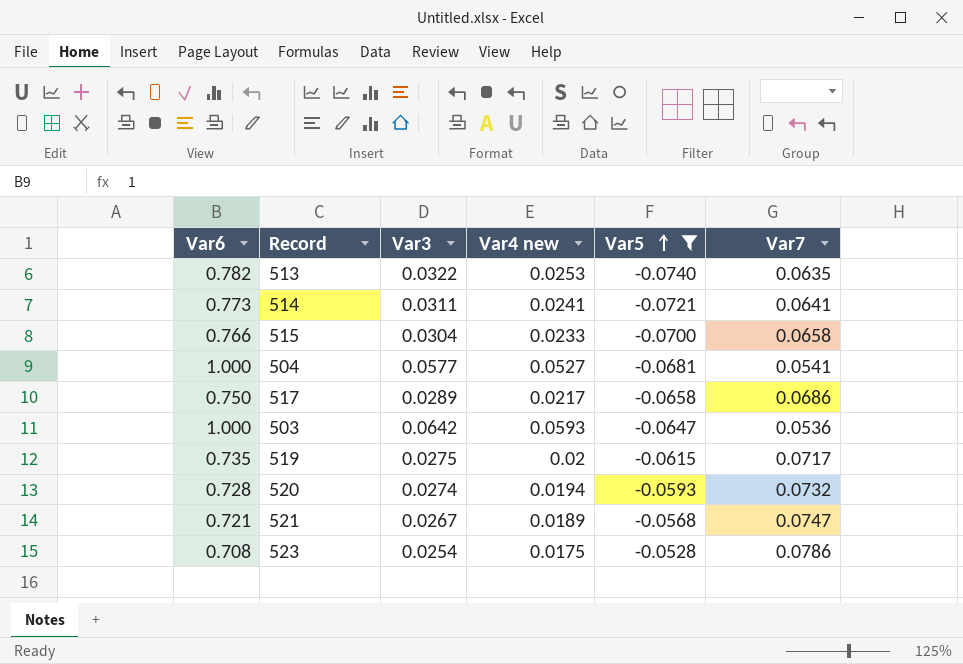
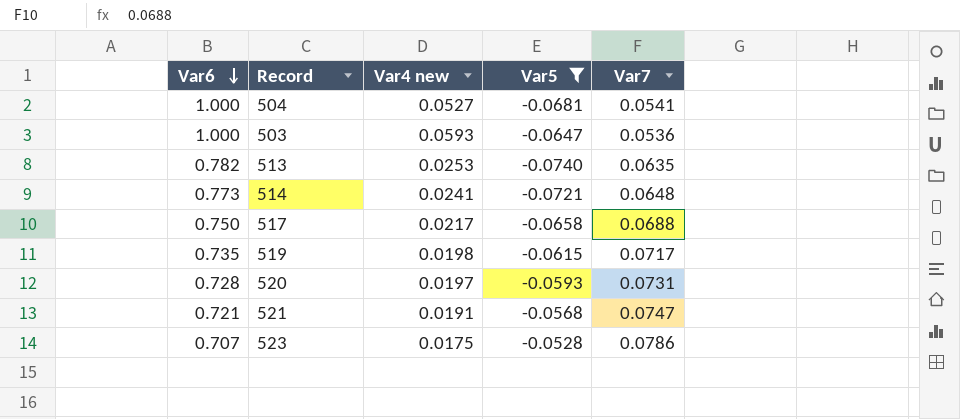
row order: Var5 ascending -> Var6 descending
column Var3 | position: 3 -> none
row 515: 0.766 | 0.0304 | 0.0233 | -0.0700 | 0.0658 -> none
514 | Var7: 0.0641 -> 0.0648
517 | Var7: 0.0686 -> 0.0688
519 | Var4 new: 0.02 -> 0.0198
520 | Var4 new: 0.0194 -> 0.0197
520 | Var7: 0.0732 -> 0.0731
521 | Var4 new: 0.0189 -> 0.0191
523 | Var6: 0.708 -> 0.707

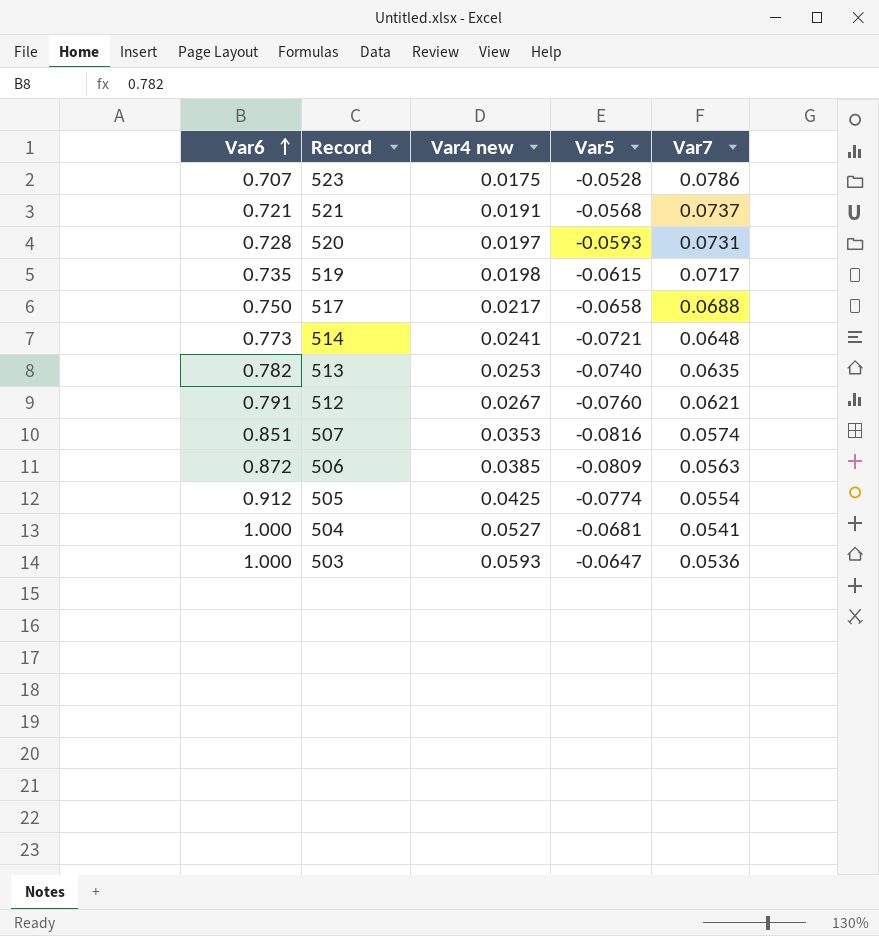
filter: Var5 >= -0.0740 -> none
row order: Var6 descending -> Var6 ascending
521 | Var7: 0.0747 -> 0.0737

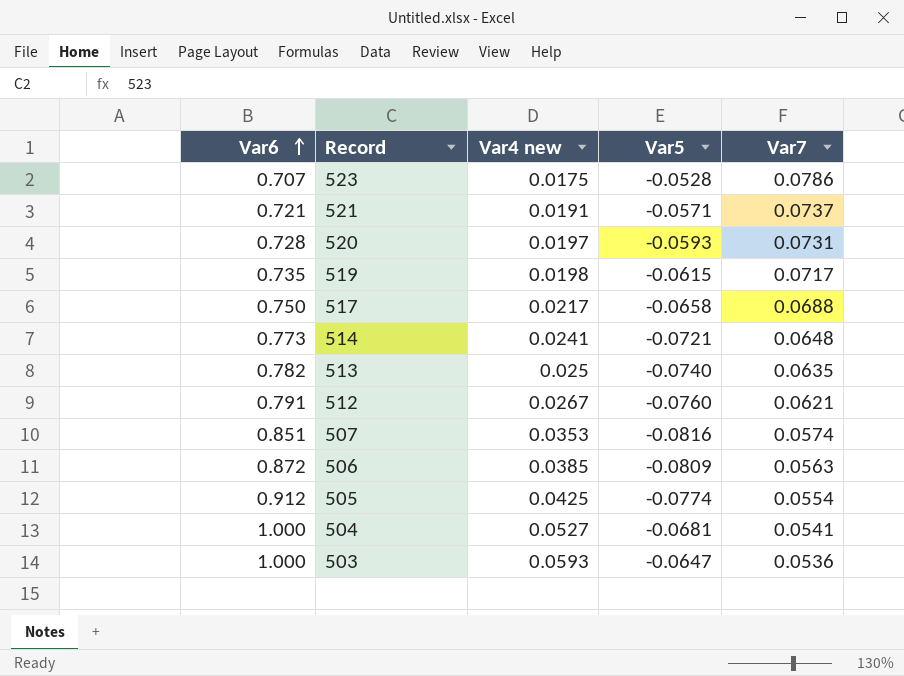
521 | Var5: -0.0568 -> -0.0571
513 | Var4 new: 0.0253 -> 0.025

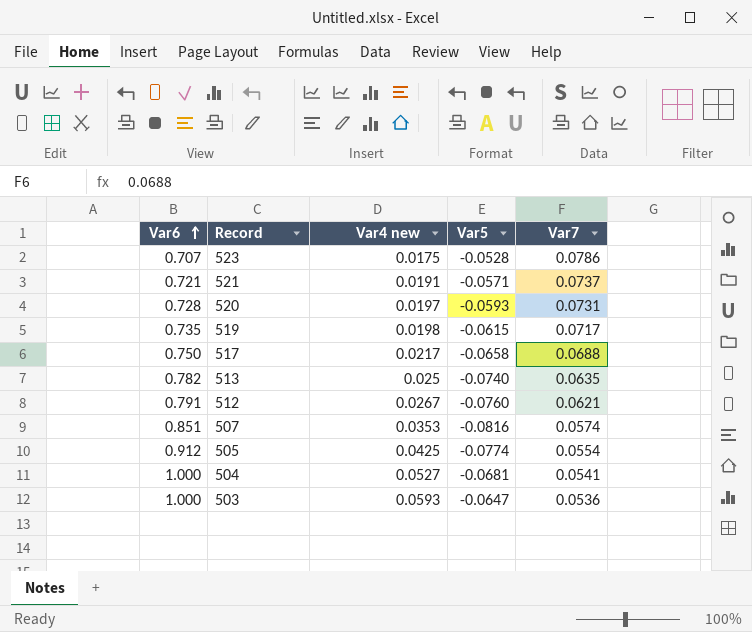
row 514: 0.773 | 0.0241 | -0.0721 | 0.0648 -> none
row 506: 0.872 | 0.0385 | -0.0809 | 0.0563 -> none

